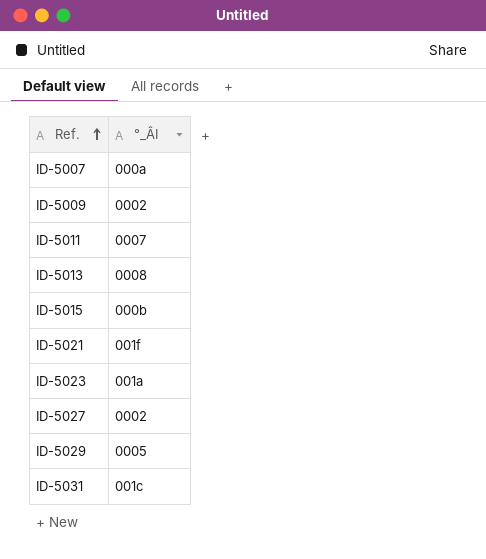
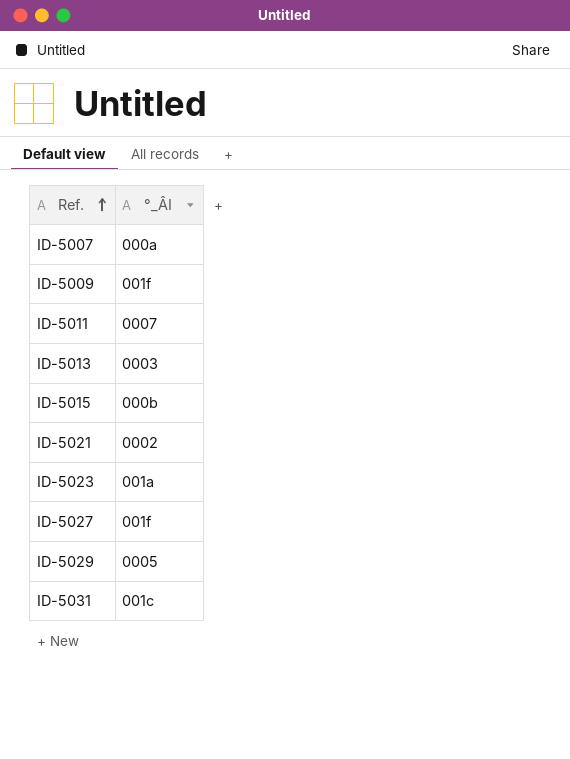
ID-5009 | °_ÂI: 0002 -> 001f
ID-5013 | °_ÂI: 0008 -> 0003
ID-5021 | °_ÂI: 001f -> 0002
ID-5027 | °_ÂI: 0002 -> 001f

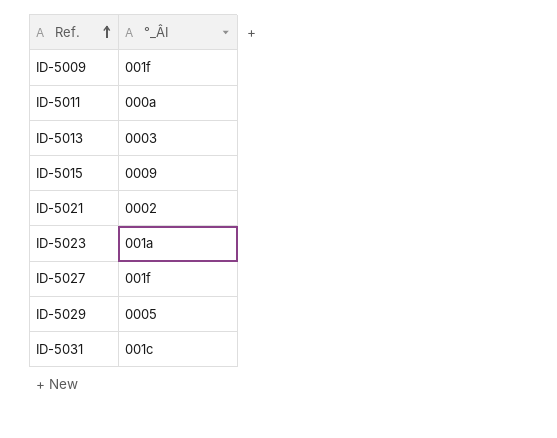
row ID-5007: 000a -> none
ID-5011 | °_ÂI: 0007 -> 000a
ID-5015 | °_ÂI: 000b -> 0009

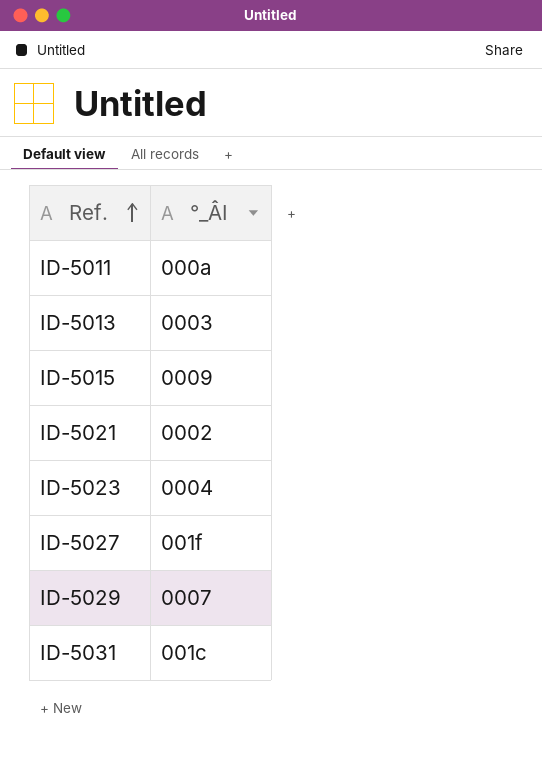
row ID-5009: 001f -> none
ID-5023 | °_ÂI: 001a -> 0004
ID-5029 | °_ÂI: 0005 -> 0007

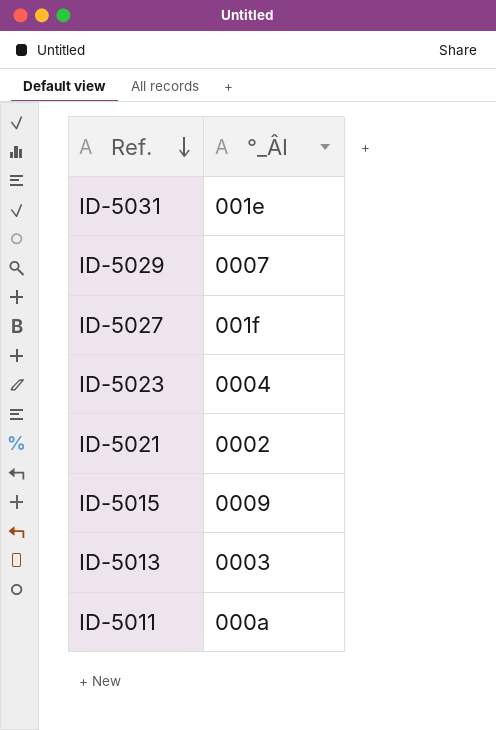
row order: Ref. ascending -> Ref. descending
ID-5031 | °_ÂI: 001c -> 001e

